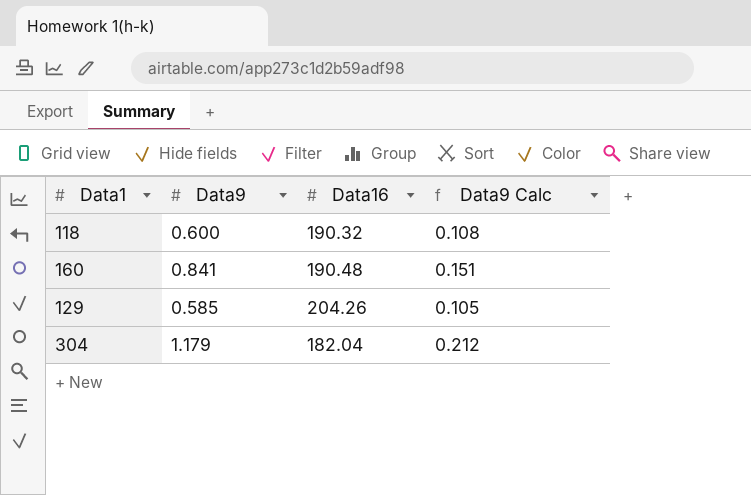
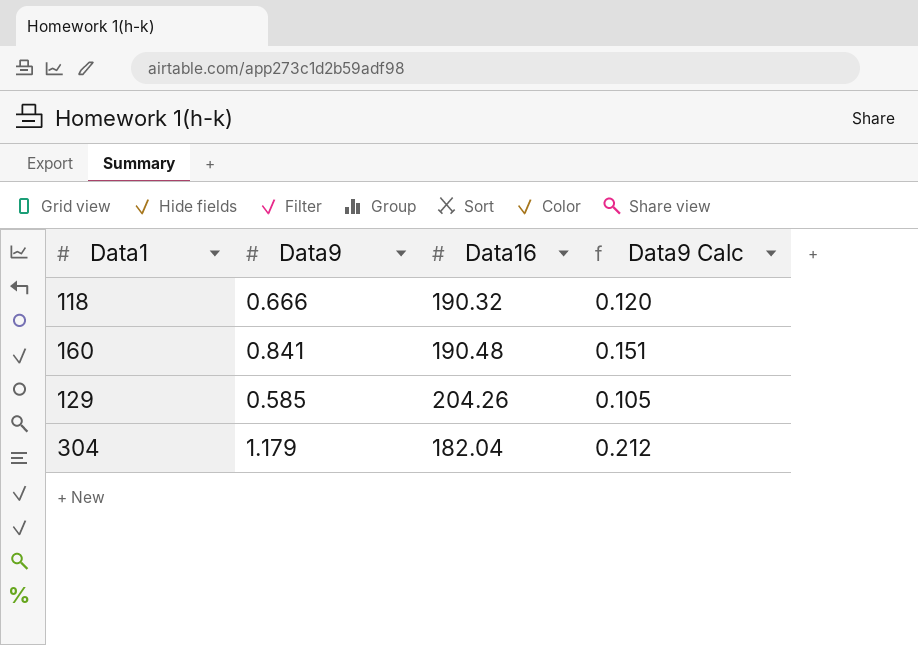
118 | Data9: 0.600 -> 0.666
118 | Data9 Calc: 0.108 -> 0.120

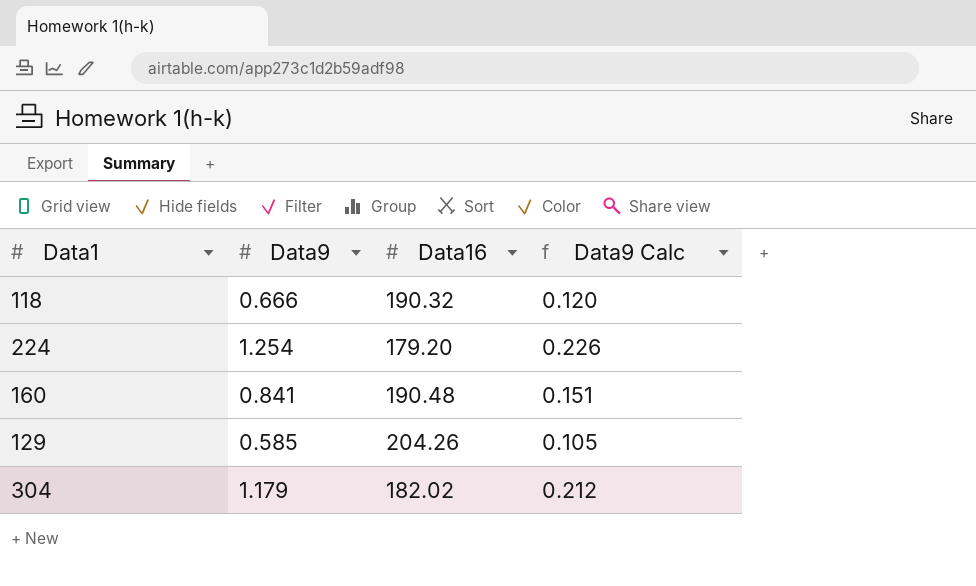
row 224: none -> 1.254 | 179.20 | 0.226
304 | Data16: 182.04 -> 182.02

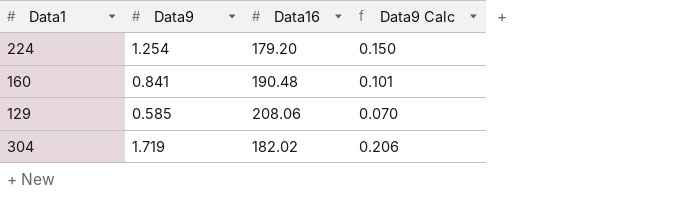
column Data9 Calc | formula: [Data9] * 0.18 -> [Data9] * 0.12
row 118: 0.666 | 190.32 | 0.120 -> none
129 | Data16: 204.26 -> 208.06
304 | Data9: 1.179 -> 1.719

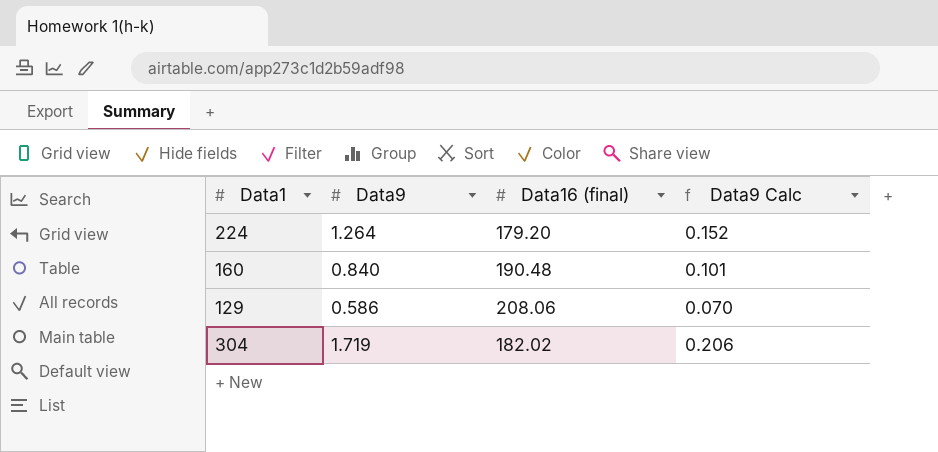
column name: Data16 -> Data16 (final)
224 | Data9: 1.254 -> 1.264
224 | Data9 Calc: 0.150 -> 0.152
160 | Data9: 0.841 -> 0.840
129 | Data9: 0.585 -> 0.586

